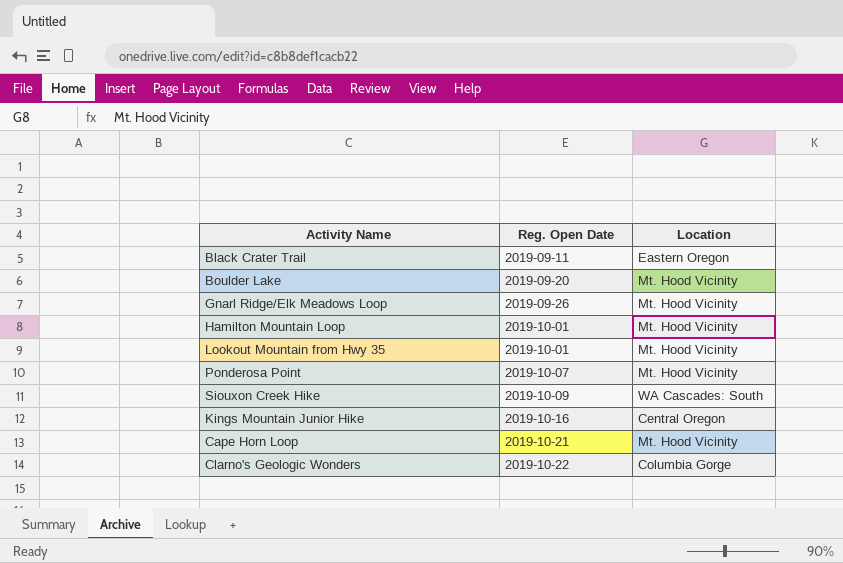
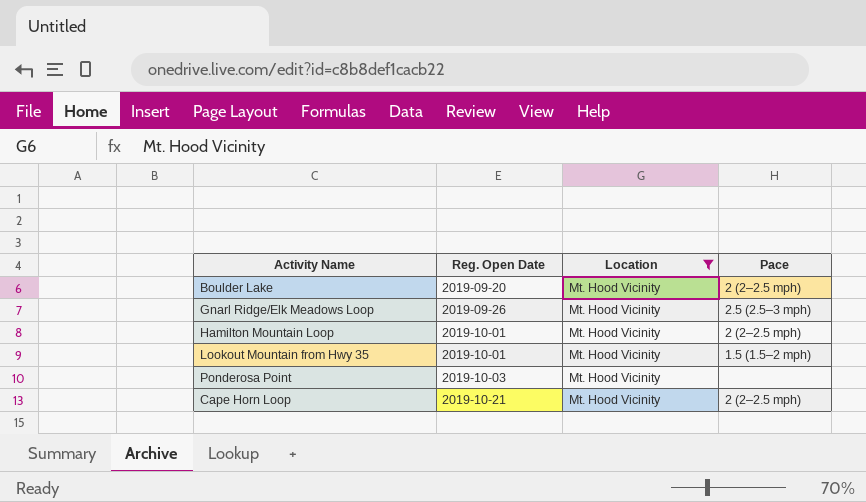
filter: none -> Location = Mt. Hood Vicinity
column Pace | position: none -> 4
Ponderosa Point | Reg. Open Date: 2019-10-07 -> 2019-10-03

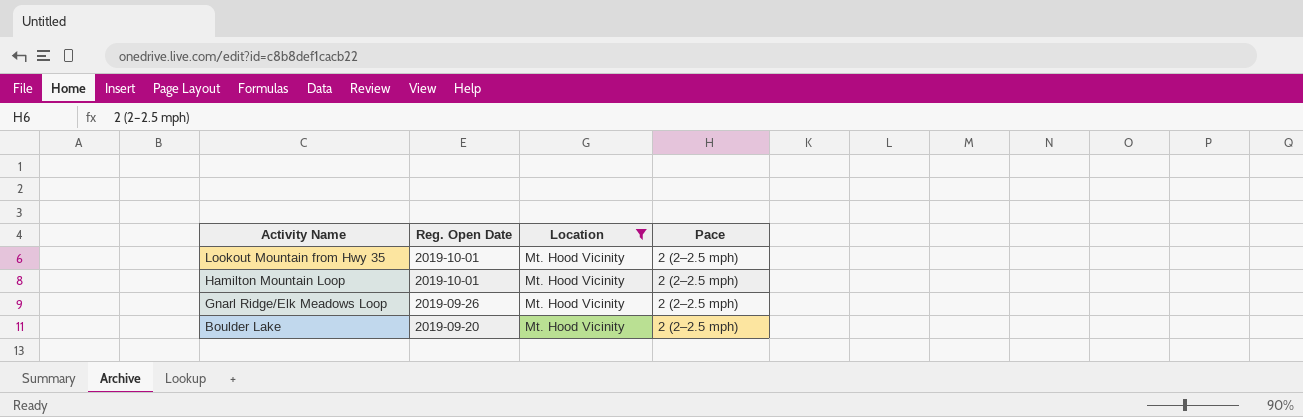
row order: Reg. Open Date ascending -> Activity Name descending
row Ponderosa Point: 2019-10-03 | Mt. Hood Vicinity | none -> none
row Cape Horn Loop: 2019-10-21 | Mt. Hood Vicinity | 2 (2–2.5 mph) -> none
Lookout Mountain from Hwy 35 | Pace: 1.5 (1.5–2 mph) -> 2 (2–2.5 mph)
Gnarl Ridge/Elk Meadows Loop | Pace: 2.5 (2.5–3 mph) -> 2 (2–2.5 mph)

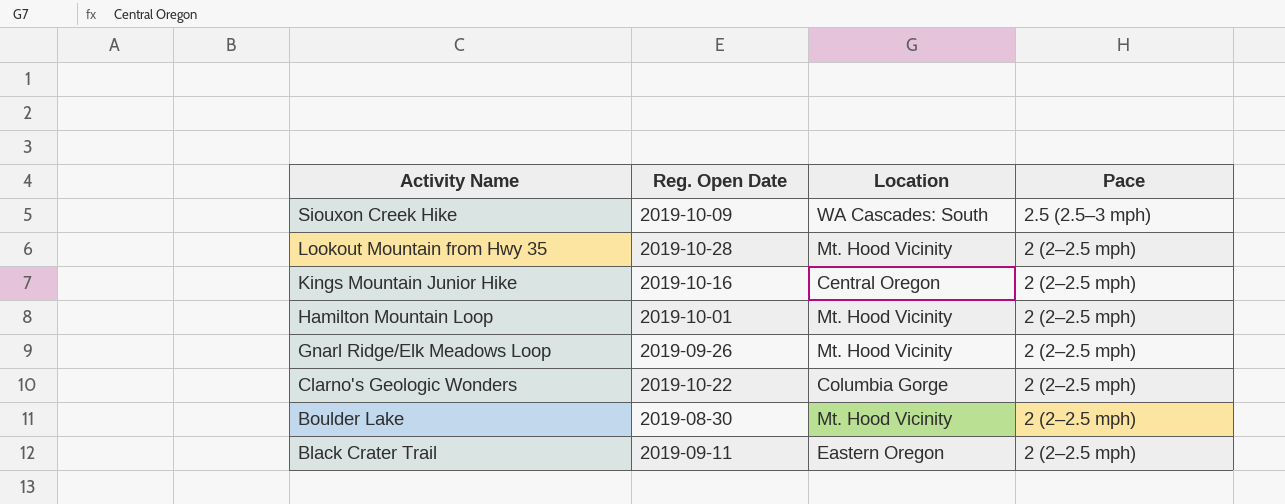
filter: Location = Mt. Hood Vicinity -> none
Lookout Mountain from Hwy 35 | Reg. Open Date: 2019-10-01 -> 2019-10-28
Boulder Lake | Reg. Open Date: 2019-09-20 -> 2019-08-30

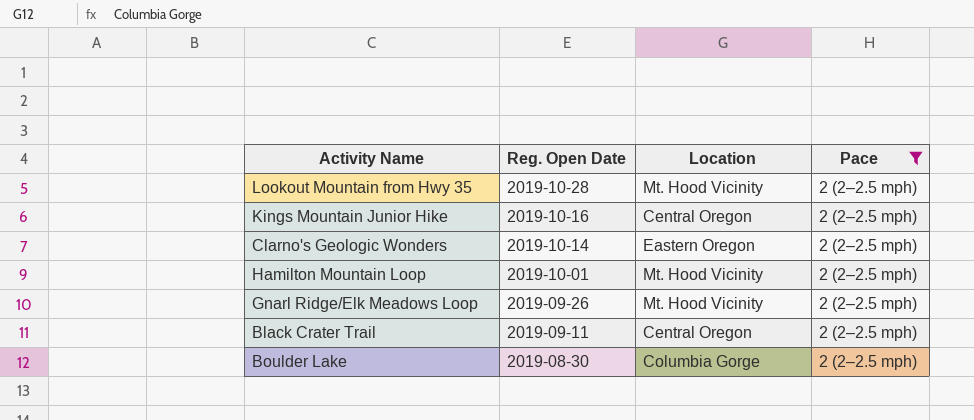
filter: none -> Pace = 2 (2–2.5 mph)
row order: Activity Name descending -> Reg. Open Date descending
Clarno's Geologic Wonders | Reg. Open Date: 2019-10-22 -> 2019-10-14
Clarno's Geologic Wonders | Location: Columbia Gorge -> Eastern Oregon
Black Crater Trail | Location: Eastern Oregon -> Central Oregon
Boulder Lake | Location: Mt. Hood Vicinity -> Columbia Gorge

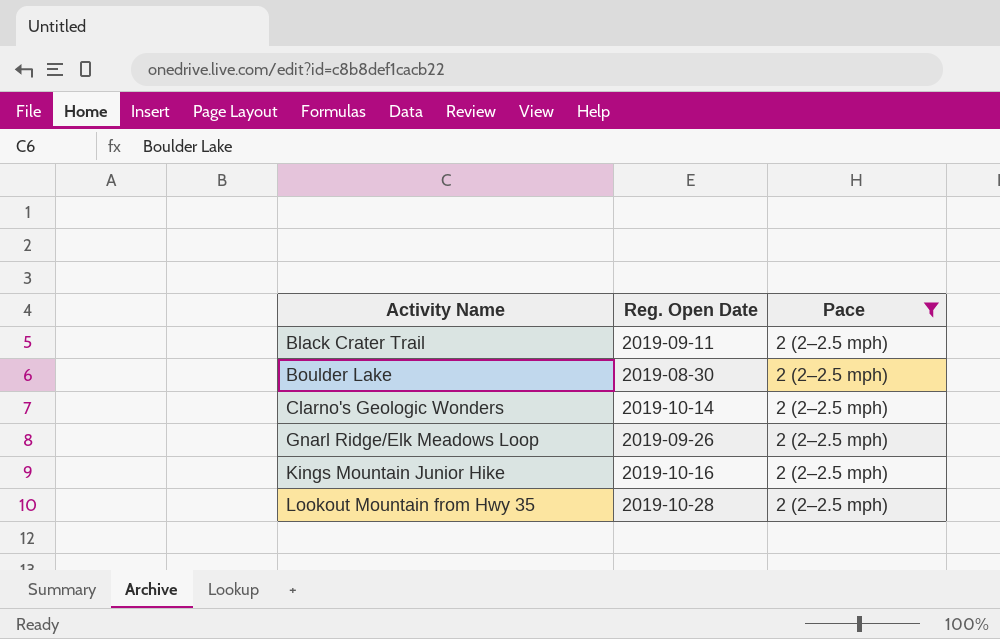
row order: Reg. Open Date descending -> Activity Name ascending
column Location | position: 3 -> none
row Hamilton Mountain Loop: 2019-10-01 | Mt. Hood Vicinity | 2 (2–2.5 mph) -> none

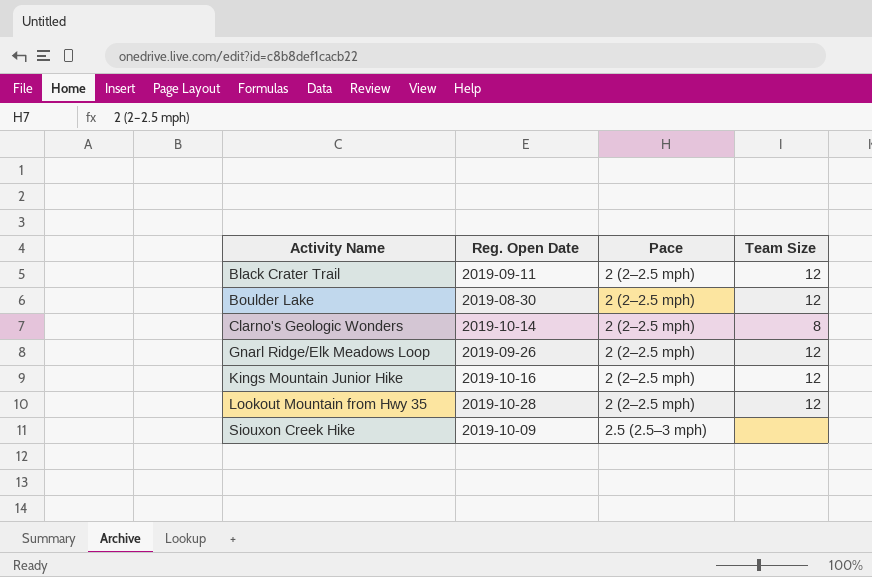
filter: Pace = 2 (2–2.5 mph) -> none
column Team Size | position: none -> 4

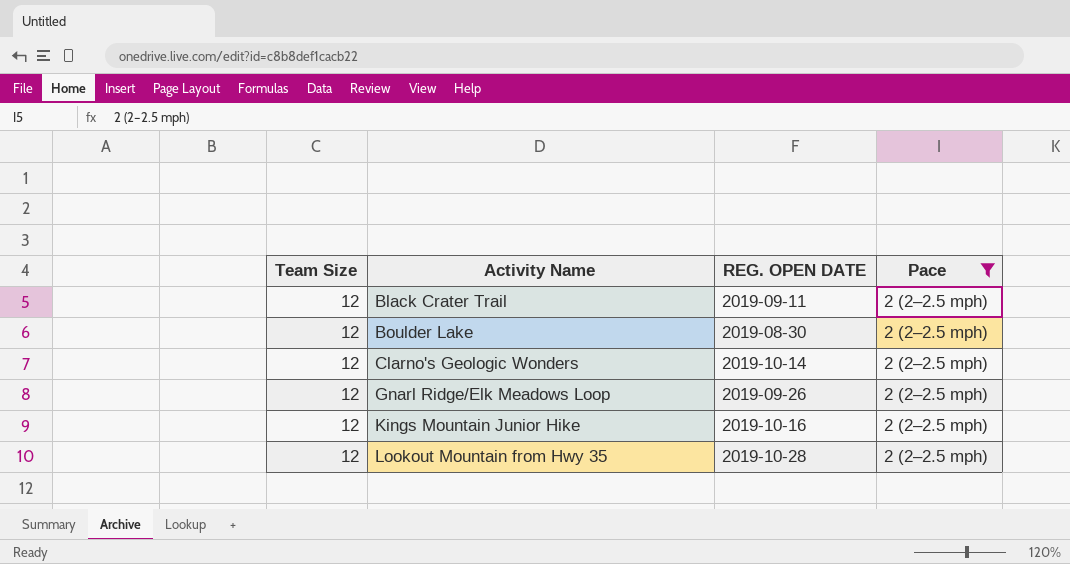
filter: none -> Pace = 2 (2–2.5 mph)
column Team Size | position: 4 -> 1
column name: Reg. Open Date -> REG. OPEN DATE
Clarno's Geologic Wonders | Team Size: 8 -> 12

